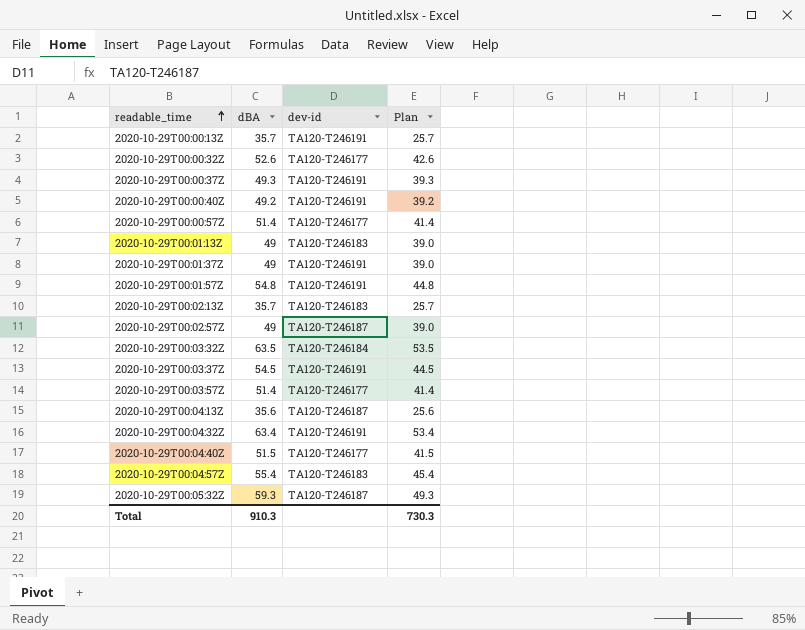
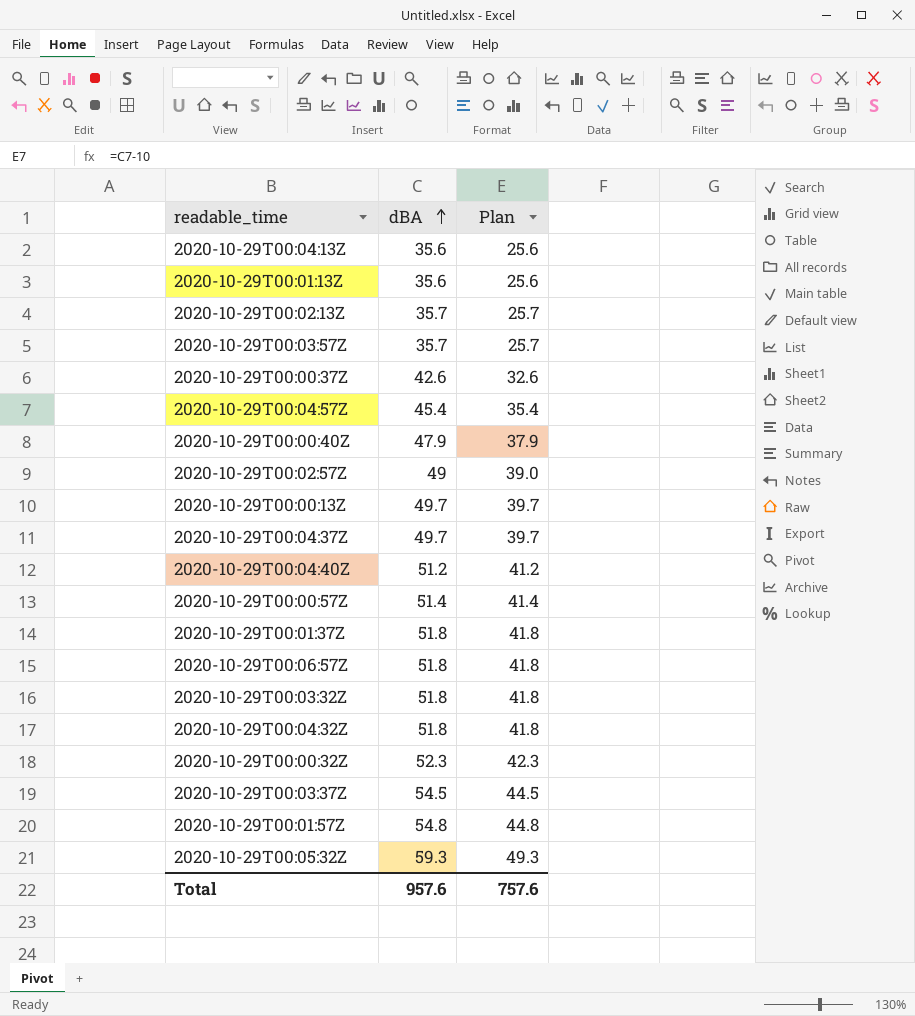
row order: readable_time ascending -> dBA ascending
column dev-id | position: 3 -> none
2020-10-29T00:01:13Z | dBA: 49 -> 35.6
2020-10-29T00:01:13Z | Plan: 39.0 -> 25.6
2020-10-29T00:03:57Z | dBA: 51.4 -> 35.7
2020-10-29T00:03:57Z | Plan: 41.4 -> 25.7
2020-10-29T00:00:37Z | dBA: 49.3 -> 42.6
2020-10-29T00:00:37Z | Plan: 39.3 -> 32.6
2020-10-29T00:04:57Z | dBA: 55.4 -> 45.4
2020-10-29T00:04:57Z | Plan: 45.4 -> 35.4
2020-10-29T00:00:40Z | dBA: 49.2 -> 47.9
2020-10-29T00:00:40Z | Plan: 39.2 -> 37.9
2020-10-29T00:00:13Z | dBA: 35.7 -> 49.7
2020-10-29T00:00:13Z | Plan: 25.7 -> 39.7
row 2020-10-29T00:04:37Z: none -> 49.7 | 39.7
2020-10-29T00:04:40Z | dBA: 51.5 -> 51.2
2020-10-29T00:04:40Z | Plan: 41.5 -> 41.2
2020-10-29T00:01:37Z | dBA: 49 -> 51.8
2020-10-29T00:01:37Z | Plan: 39.0 -> 41.8
row 2020-10-29T00:06:57Z: none -> 51.8 | 41.8
2020-10-29T00:03:32Z | dBA: 63.5 -> 51.8
2020-10-29T00:03:32Z | Plan: 53.5 -> 41.8
2020-10-29T00:04:32Z | dBA: 63.4 -> 51.8
2020-10-29T00:04:32Z | Plan: 53.4 -> 41.8
2020-10-29T00:00:32Z | dBA: 52.6 -> 52.3
2020-10-29T00:00:32Z | Plan: 42.6 -> 42.3
Total | dBA: 910.3 -> 957.6
Total | Plan: 730.3 -> 757.6

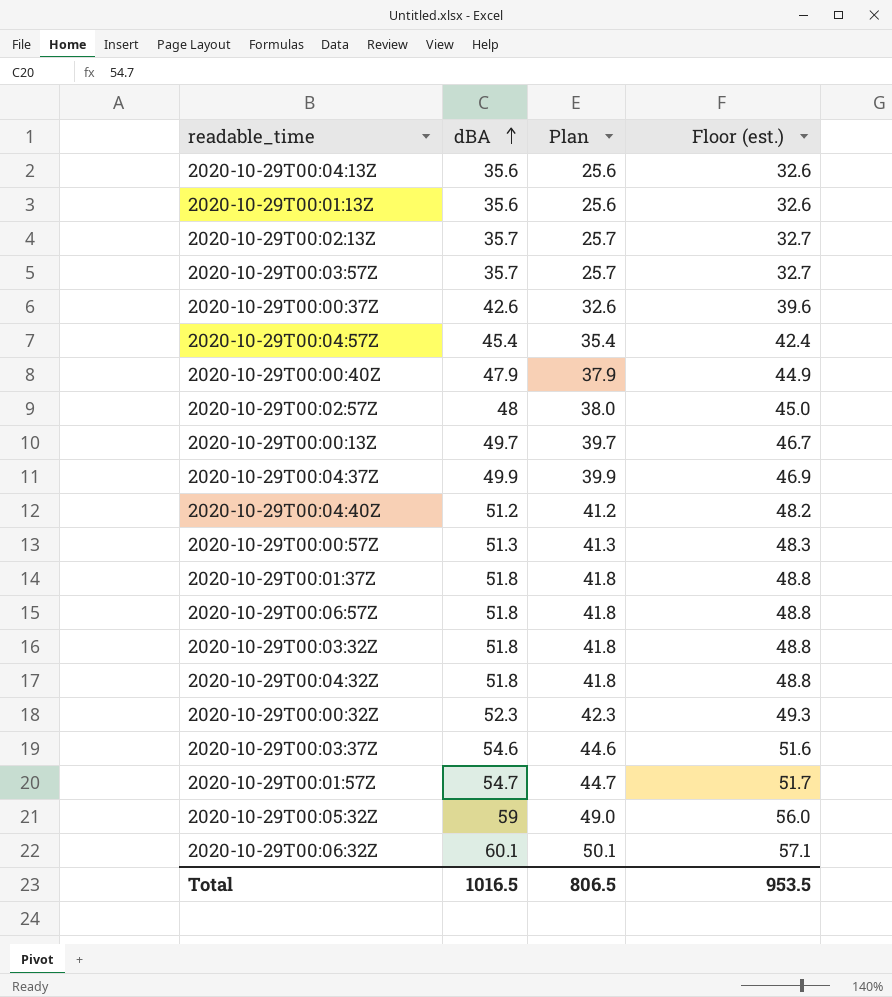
column Floor (est.) | formula: none -> [dBA] - 3
2020-10-29T00:02:57Z | dBA: 49 -> 48
2020-10-29T00:02:57Z | Plan: 39.0 -> 38.0
2020-10-29T00:04:37Z | dBA: 49.7 -> 49.9
2020-10-29T00:04:37Z | Plan: 39.7 -> 39.9
2020-10-29T00:00:57Z | dBA: 51.4 -> 51.3
2020-10-29T00:00:57Z | Plan: 41.4 -> 41.3
2020-10-29T00:03:37Z | dBA: 54.5 -> 54.6
2020-10-29T00:03:37Z | Plan: 44.5 -> 44.6
2020-10-29T00:01:57Z | dBA: 54.8 -> 54.7
2020-10-29T00:01:57Z | Plan: 44.8 -> 44.7
2020-10-29T00:05:32Z | dBA: 59.3 -> 59
2020-10-29T00:05:32Z | Plan: 49.3 -> 49.0
row 2020-10-29T00:06:32Z: none -> 60.1 | 50.1 | 57.1
Total | dBA: 957.6 -> 1016.5
Total | Plan: 757.6 -> 806.5

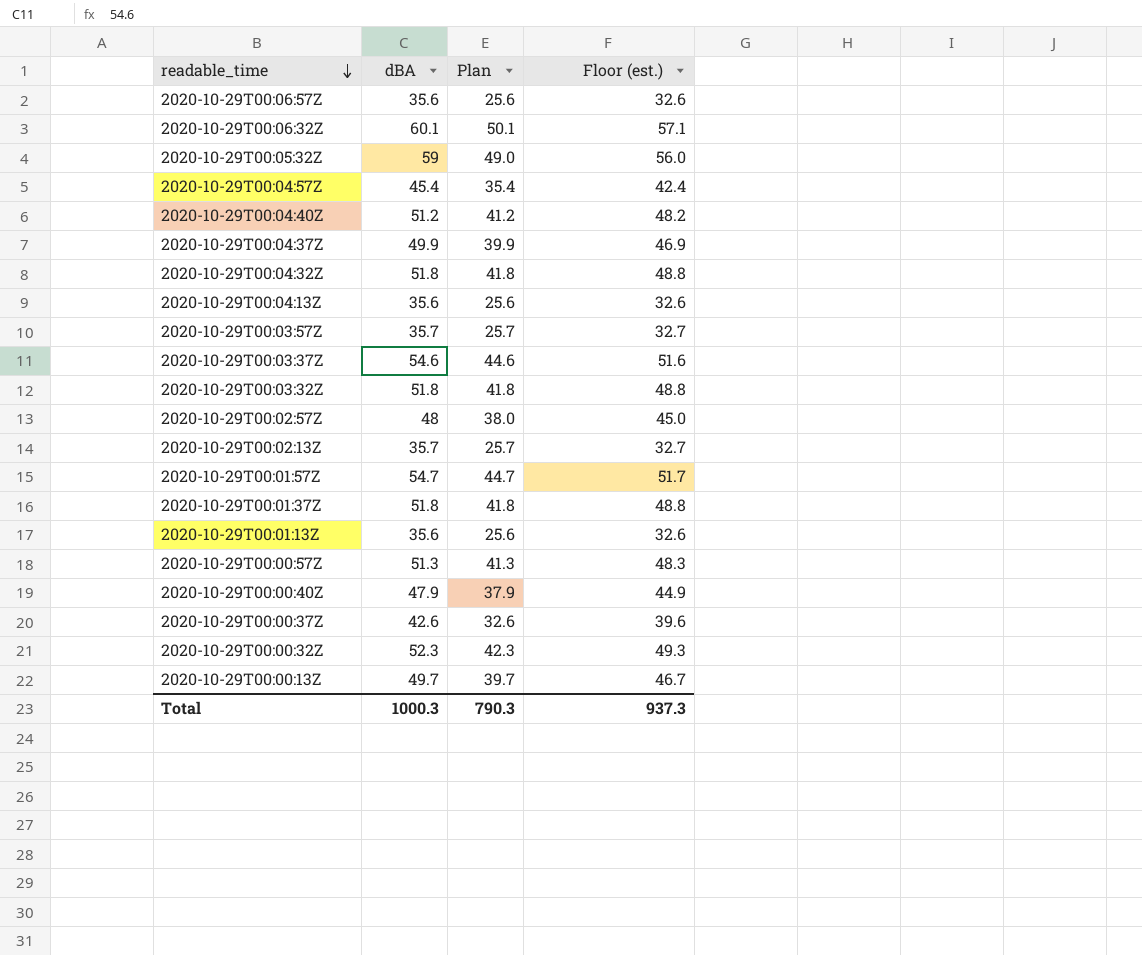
row order: dBA ascending -> readable_time descending
2020-10-29T00:06:57Z | dBA: 51.8 -> 35.6
2020-10-29T00:06:57Z | Plan: 41.8 -> 25.6
2020-10-29T00:06:57Z | Floor (est.): 48.8 -> 32.6
Total | dBA: 1016.5 -> 1000.3
Total | Plan: 806.5 -> 790.3
Total | Floor (est.): 953.5 -> 937.3

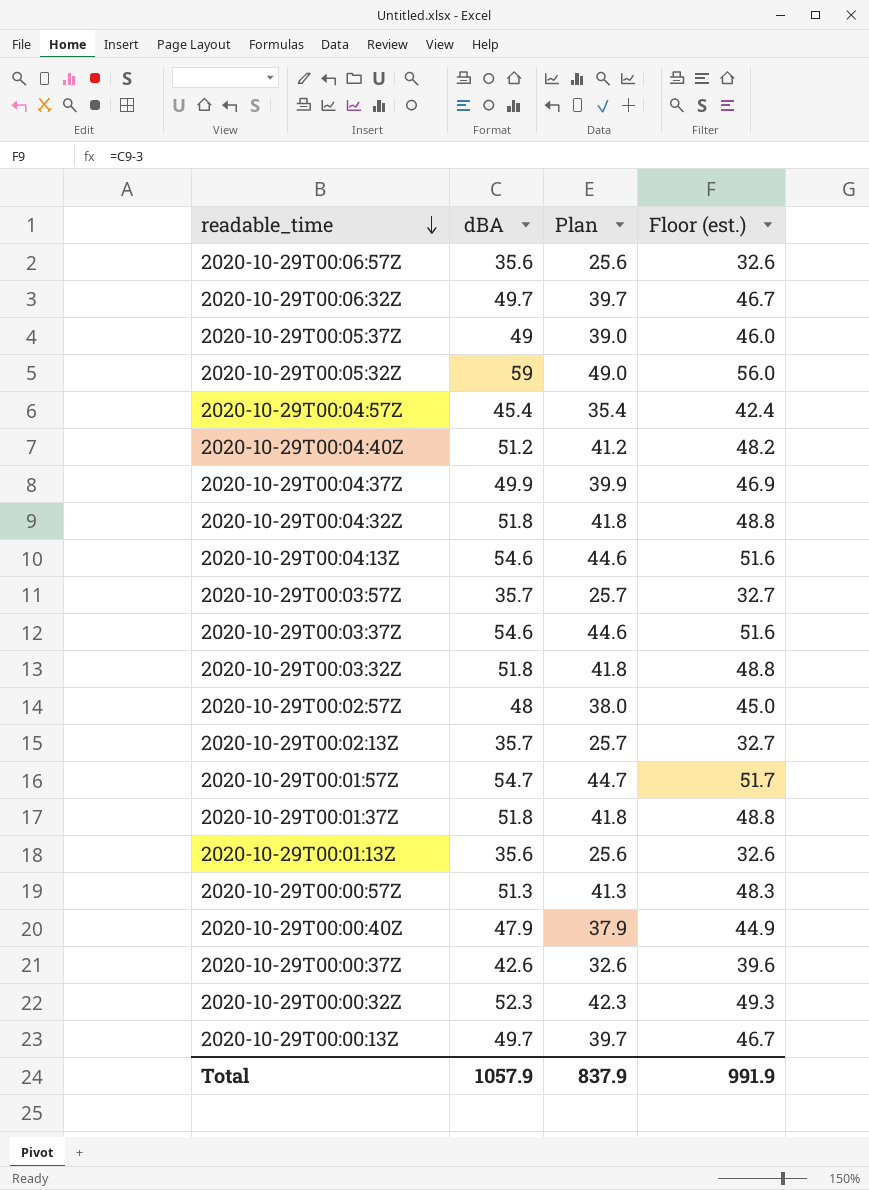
2020-10-29T00:06:32Z | dBA: 60.1 -> 49.7
2020-10-29T00:06:32Z | Plan: 50.1 -> 39.7
2020-10-29T00:06:32Z | Floor (est.): 57.1 -> 46.7
row 2020-10-29T00:05:37Z: none -> 49 | 39.0 | 46.0
2020-10-29T00:04:13Z | dBA: 35.6 -> 54.6
2020-10-29T00:04:13Z | Plan: 25.6 -> 44.6
2020-10-29T00:04:13Z | Floor (est.): 32.6 -> 51.6
Total | dBA: 1000.3 -> 1057.9
Total | Plan: 790.3 -> 837.9
Total | Floor (est.): 937.3 -> 991.9

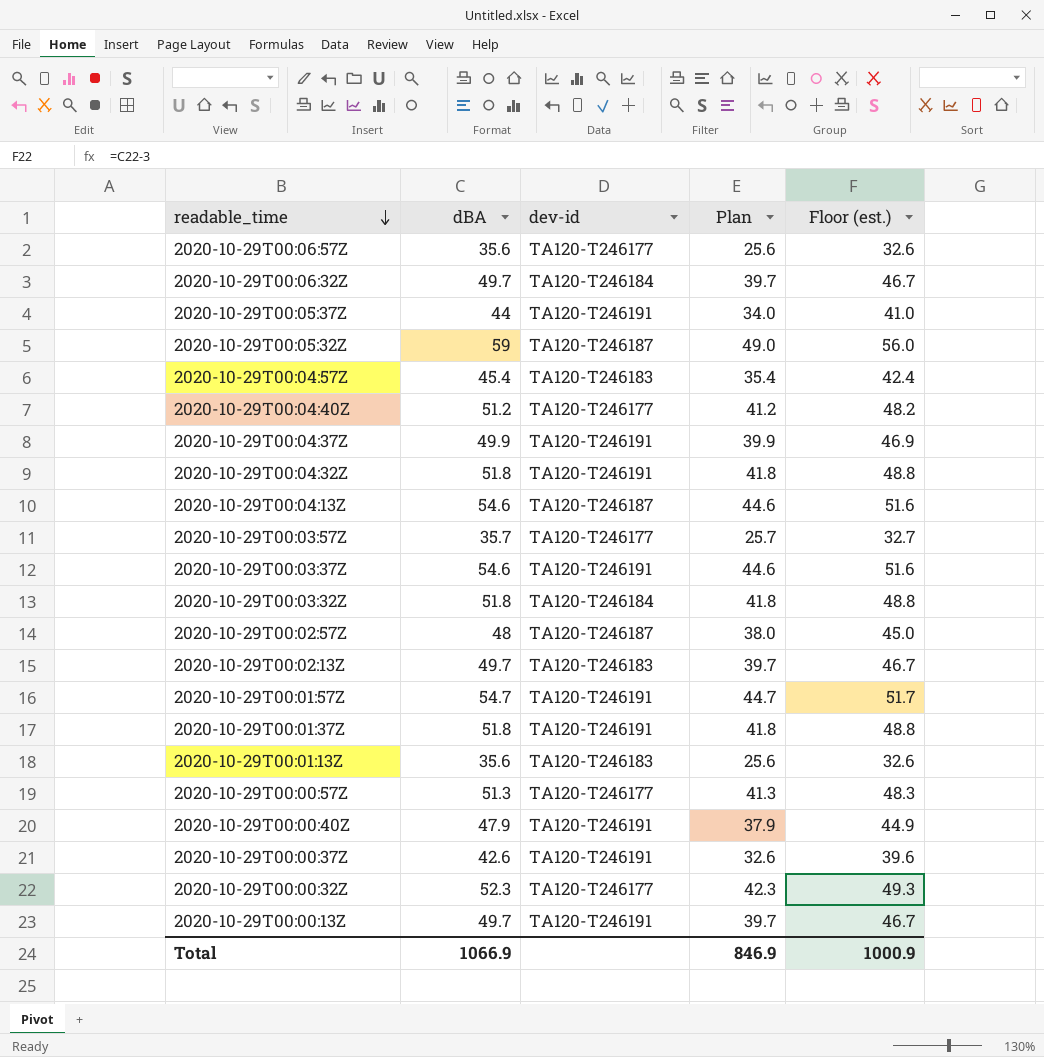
column dev-id | position: none -> 3
2020-10-29T00:05:37Z | dBA: 49 -> 44
2020-10-29T00:05:37Z | Plan: 39.0 -> 34.0
2020-10-29T00:05:37Z | Floor (est.): 46.0 -> 41.0
2020-10-29T00:02:13Z | dBA: 35.7 -> 49.7
2020-10-29T00:02:13Z | Plan: 25.7 -> 39.7
2020-10-29T00:02:13Z | Floor (est.): 32.7 -> 46.7
Total | dBA: 1057.9 -> 1066.9
Total | Plan: 837.9 -> 846.9
Total | Floor (est.): 991.9 -> 1000.9

